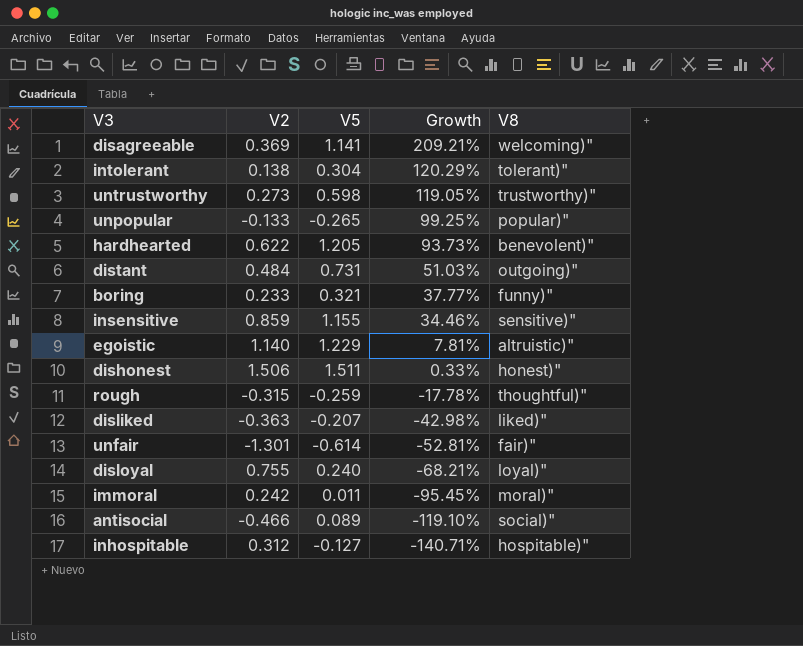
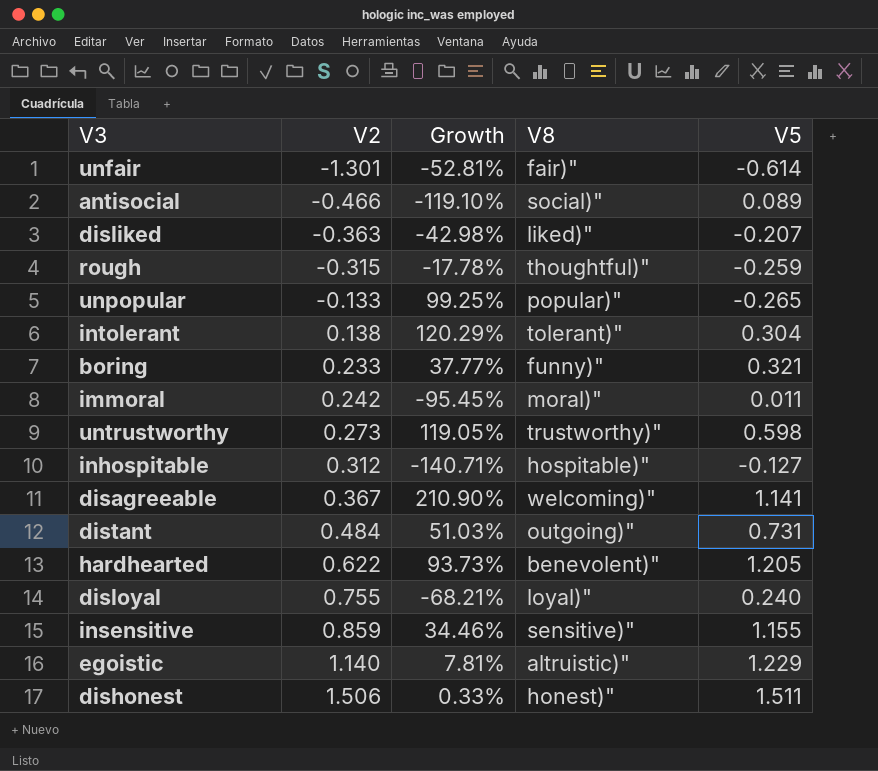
row order: Growth descending -> V2 ascending
column V5 | position: 3 -> 5
disagreeable | V2: 0.369 -> 0.367
disagreeable | Growth: 209.21% -> 210.90%

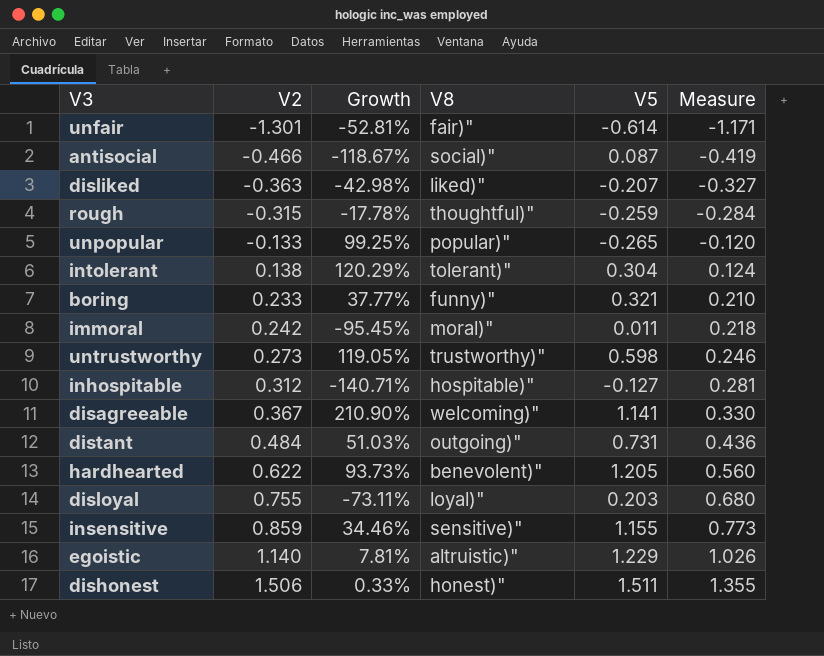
column Measure | formula: none -> [V2] * 0.9
antisocial | Growth: -119.10% -> -118.67%
antisocial | V5: 0.089 -> 0.087
disloyal | Growth: -68.21% -> -73.11%
disloyal | V5: 0.240 -> 0.203

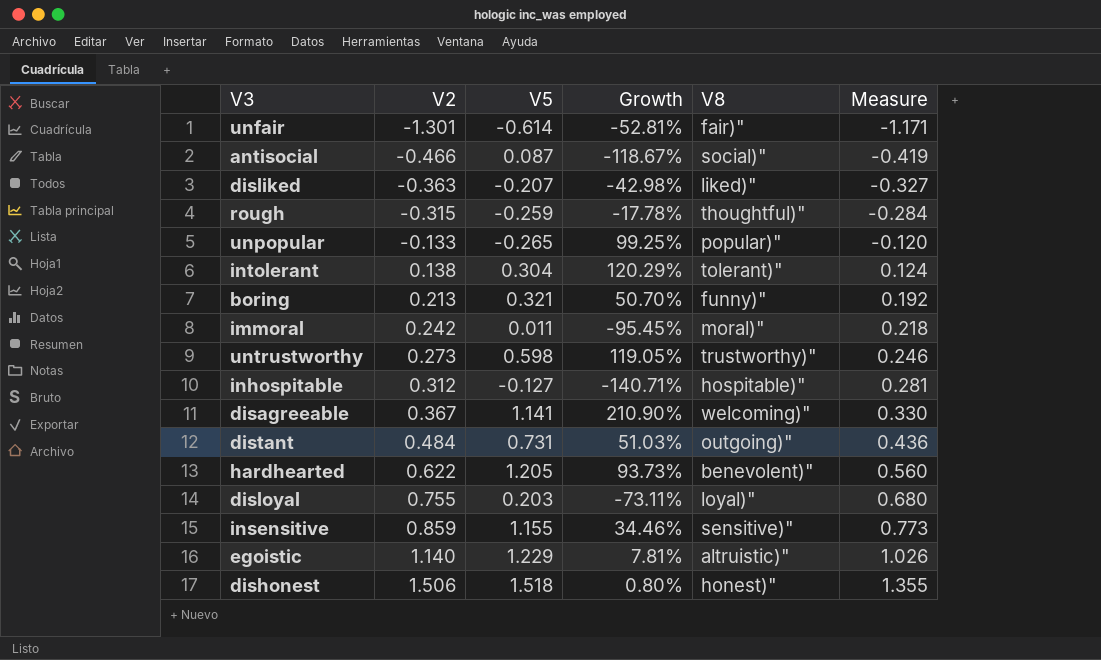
column V5 | position: 5 -> 3
boring | V2: 0.233 -> 0.213
boring | Growth: 37.77% -> 50.70%
boring | Measure: 0.210 -> 0.192
dishonest | V5: 1.511 -> 1.518
dishonest | Growth: 0.33% -> 0.80%

